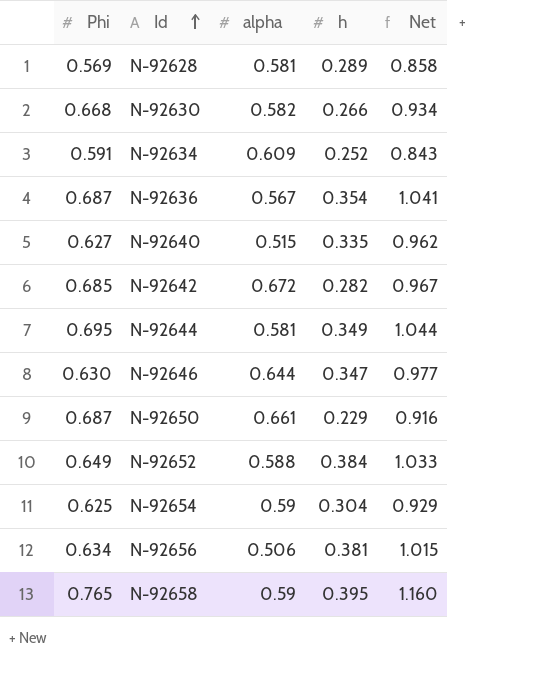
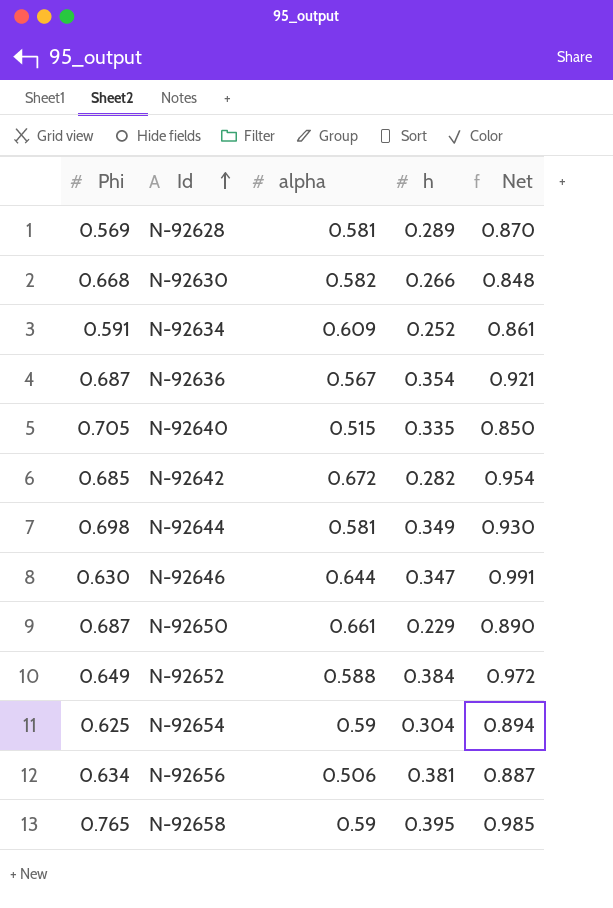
column Net | formula: [Phi] + [h] -> [alpha] + [h]
N-92640 | Phi: 0.627 -> 0.705
N-92644 | Phi: 0.695 -> 0.698

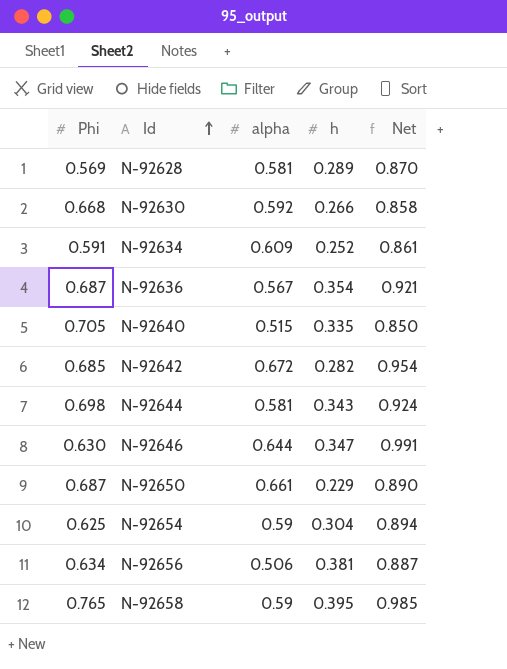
row N-92652: 0.649 | 0.588 | 0.384 | 0.972 -> none
N-92630 | alpha: 0.582 -> 0.592
N-92630 | Net: 0.848 -> 0.858
N-92644 | h: 0.349 -> 0.343
N-92644 | Net: 0.930 -> 0.924

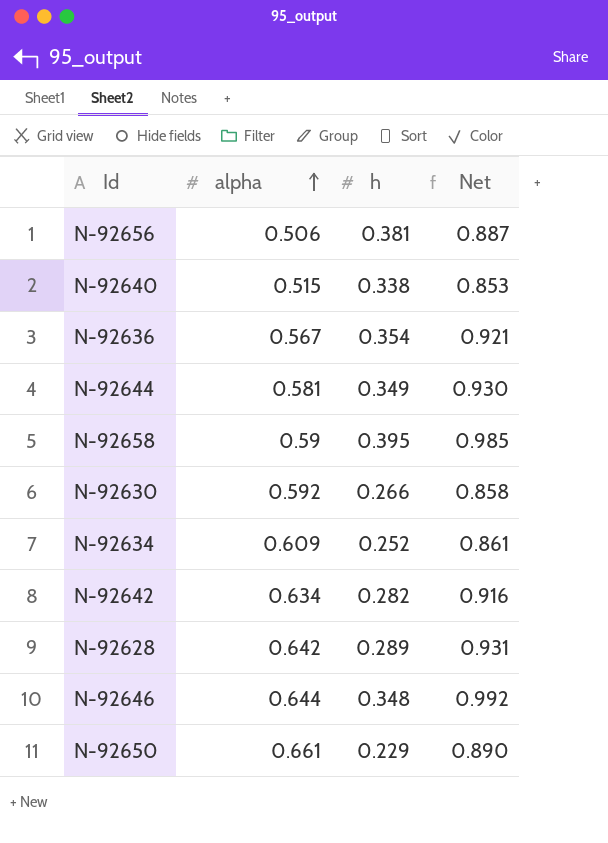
row order: Id ascending -> alpha ascending
column Phi | position: 1 -> none
row N-92654: 0.625 | 0.59 | 0.304 | 0.894 -> none
N-92640 | h: 0.335 -> 0.338
N-92640 | Net: 0.850 -> 0.853
N-92644 | h: 0.343 -> 0.349
N-92644 | Net: 0.924 -> 0.930
N-92642 | alpha: 0.672 -> 0.634
N-92642 | Net: 0.954 -> 0.916
N-92628 | alpha: 0.581 -> 0.642
N-92628 | Net: 0.870 -> 0.931
N-92646 | h: 0.347 -> 0.348
N-92646 | Net: 0.991 -> 0.992

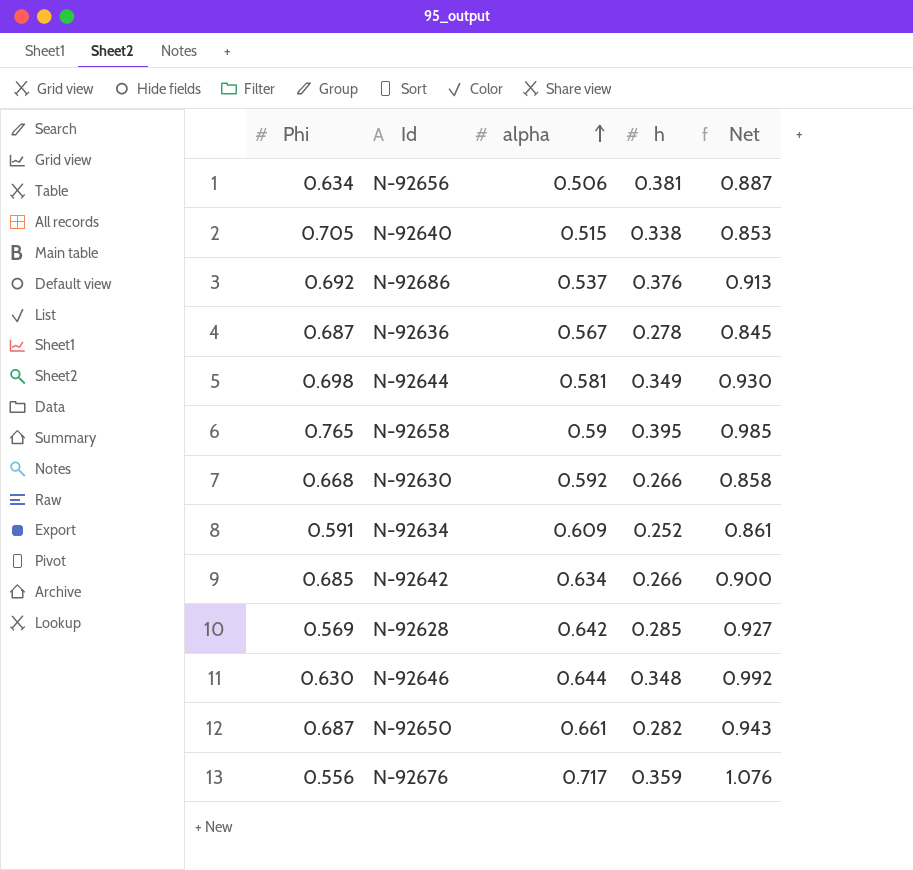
column Phi | position: none -> 1
row N-92686: none -> 0.692 | 0.537 | 0.376 | 0.913
N-92636 | h: 0.354 -> 0.278
N-92636 | Net: 0.921 -> 0.845
N-92642 | h: 0.282 -> 0.266
N-92642 | Net: 0.916 -> 0.900
N-92628 | h: 0.289 -> 0.285
N-92628 | Net: 0.931 -> 0.927
N-92650 | h: 0.229 -> 0.282
N-92650 | Net: 0.890 -> 0.943
row N-92676: none -> 0.556 | 0.717 | 0.359 | 1.076

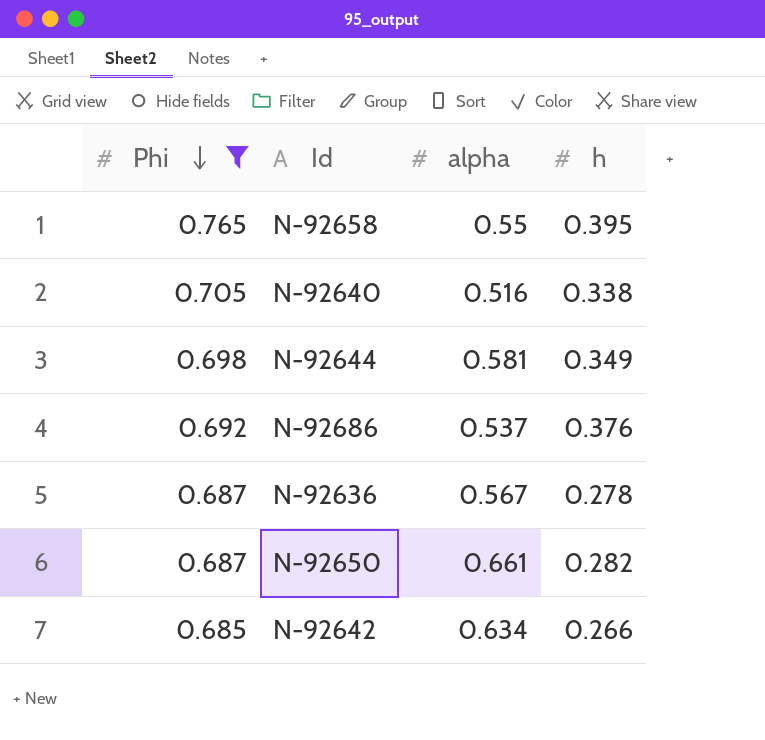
filter: none -> Phi >= 0.685
row order: alpha ascending -> Phi descending
column Net | formula: [alpha] + [h] -> none
N-92658 | alpha: 0.59 -> 0.55
N-92640 | alpha: 0.515 -> 0.516

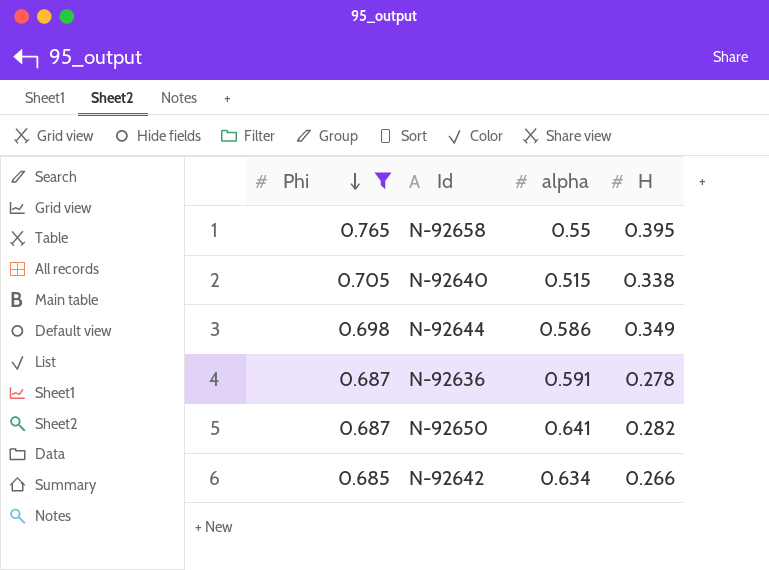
column name: h -> H
row N-92686: 0.692 | 0.537 | 0.376 -> none
N-92640 | alpha: 0.516 -> 0.515
N-92644 | alpha: 0.581 -> 0.586
N-92636 | alpha: 0.567 -> 0.591
N-92650 | alpha: 0.661 -> 0.641

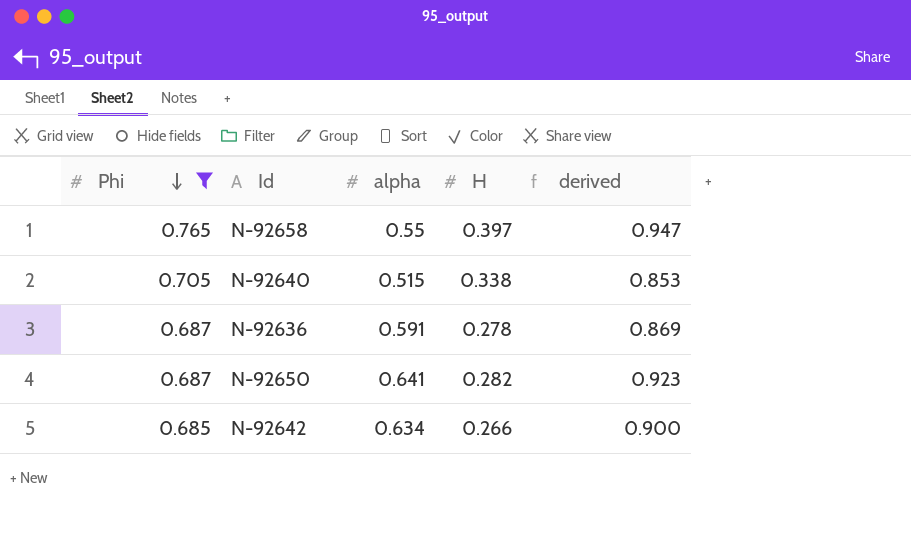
column derived | formula: none -> [alpha] + [H]
row N-92644: 0.698 | 0.586 | 0.349 -> none
N-92658 | H: 0.395 -> 0.397

